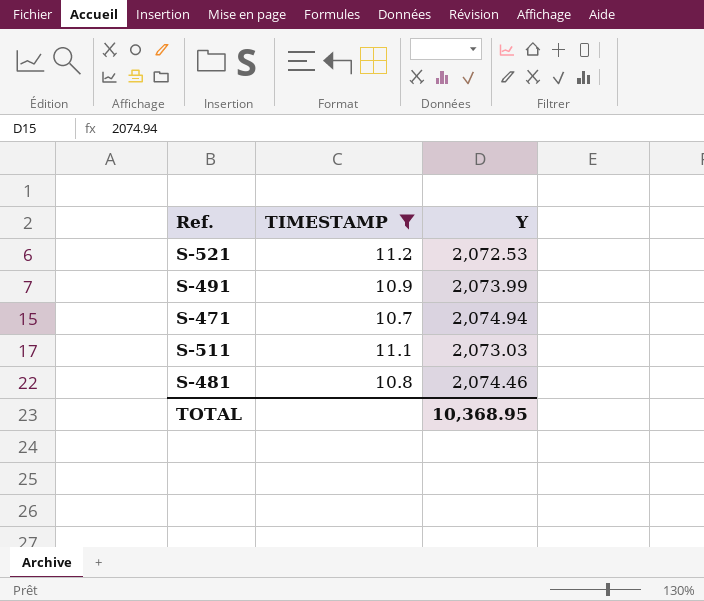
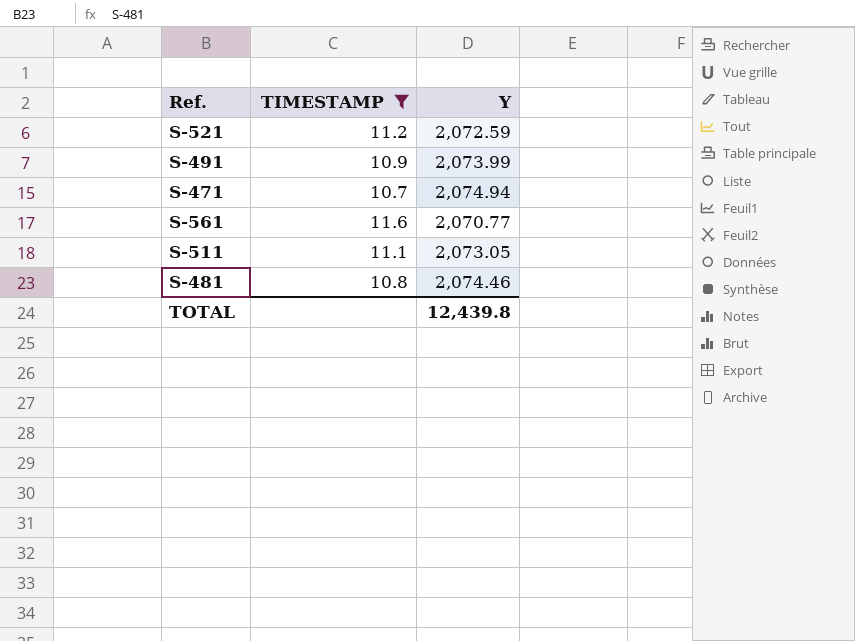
S-521 | Y: 2,072.53 -> 2,072.59
row S-561: none -> 11.6 | 2,070.77
S-511 | Y: 2,073.03 -> 2,073.05
TOTAL | Y: 10,368.95 -> 12,439.8

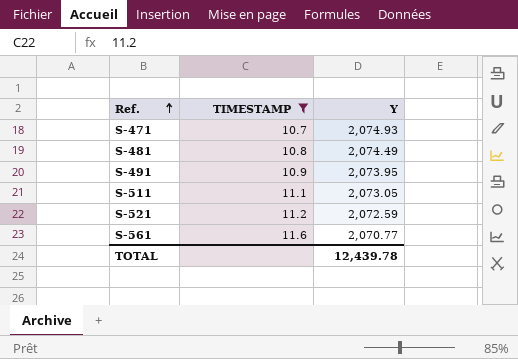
row order: none -> Ref. ascending
S-471 | Y: 2,074.94 -> 2,074.93
S-481 | Y: 2,074.46 -> 2,074.49
S-491 | Y: 2,073.99 -> 2,073.95
TOTAL | Y: 12,439.8 -> 12,439.78

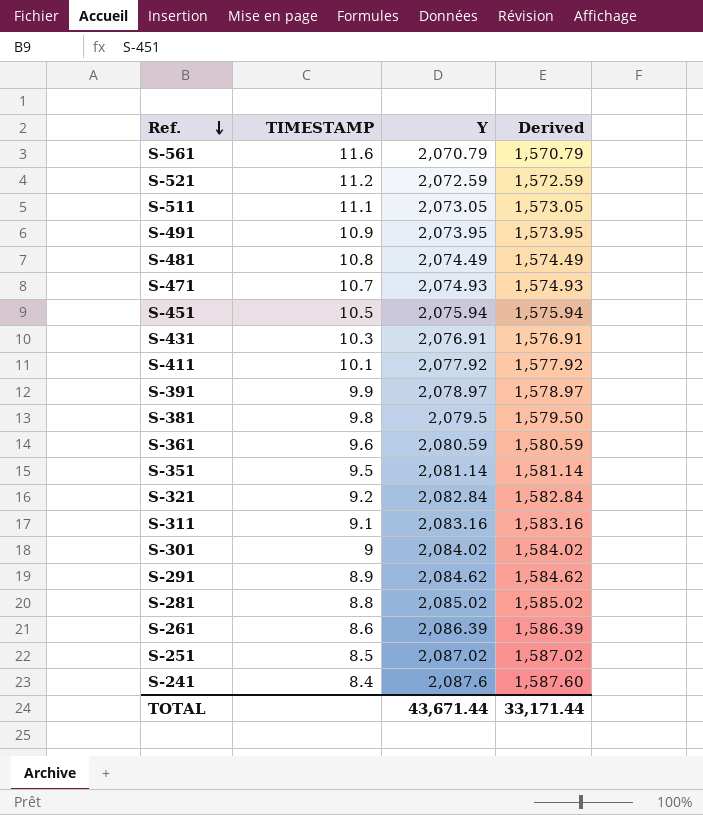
filter: TIMESTAMP >= 10.7 -> none
row order: Ref. ascending -> Ref. descending
column Derived | formula: none -> [Y] - 500
S-561 | Y: 2,070.77 -> 2,070.79
TOTAL | Y: 12,439.78 -> 43,671.44

